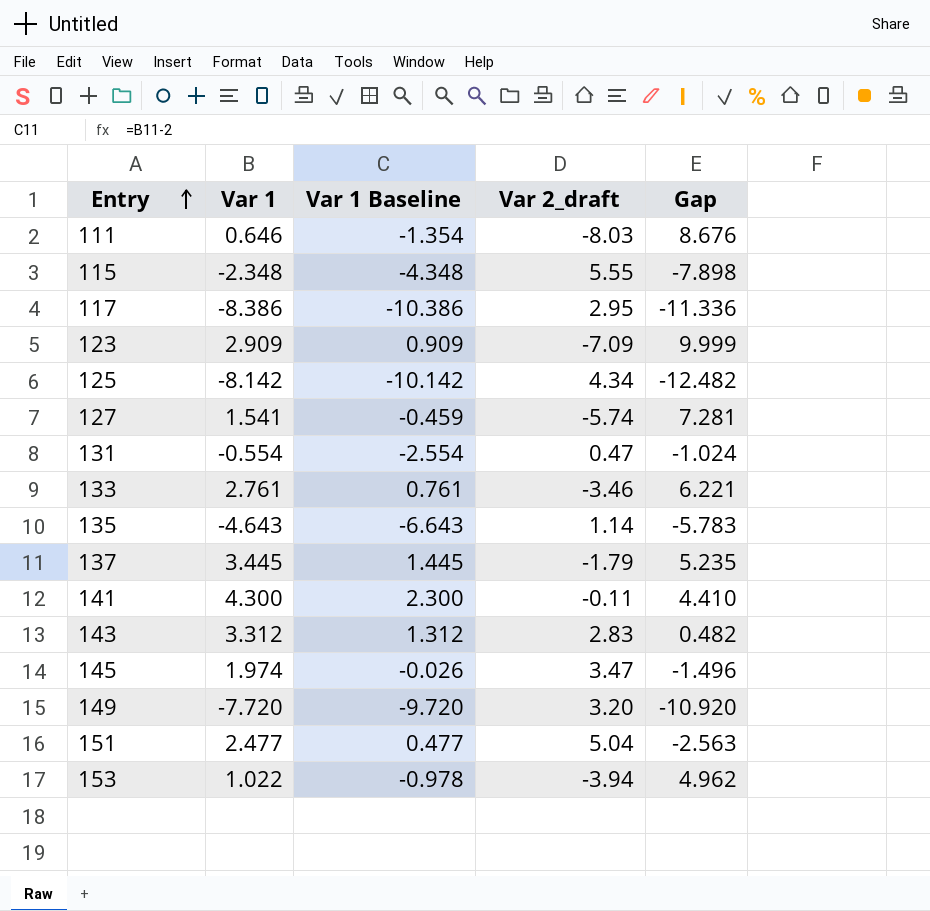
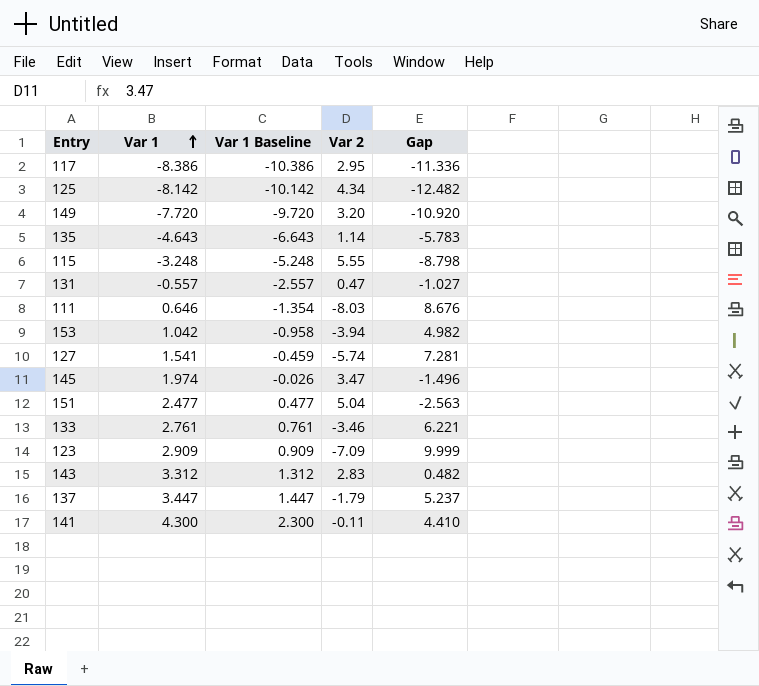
row order: Entry ascending -> Var 1 ascending
column name: Var 2_draft -> Var 2
115 | Var 1: -2.348 -> -3.248
115 | Var 1 Baseline: -4.348 -> -5.248
115 | Gap: -7.898 -> -8.798
131 | Var 1: -0.554 -> -0.557
131 | Var 1 Baseline: -2.554 -> -2.557
131 | Gap: -1.024 -> -1.027
153 | Var 1: 1.022 -> 1.042
153 | Var 1 Baseline: -0.978 -> -0.958
153 | Gap: 4.962 -> 4.982
137 | Var 1: 3.445 -> 3.447
137 | Var 1 Baseline: 1.445 -> 1.447
137 | Gap: 5.235 -> 5.237

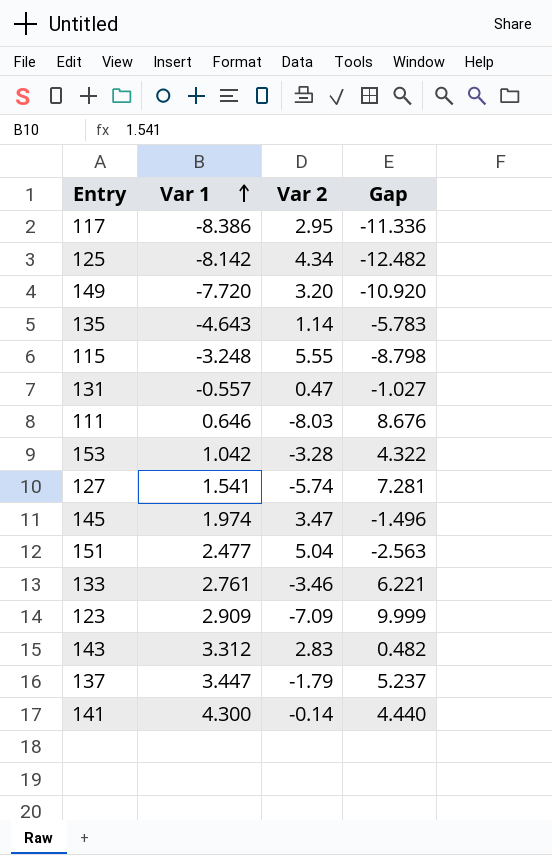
column Var 1 Baseline | formula: [Var 1] - 2 -> none
153 | Var 2: -3.94 -> -3.28
153 | Gap: 4.982 -> 4.322
141 | Var 2: -0.11 -> -0.14
141 | Gap: 4.410 -> 4.440

